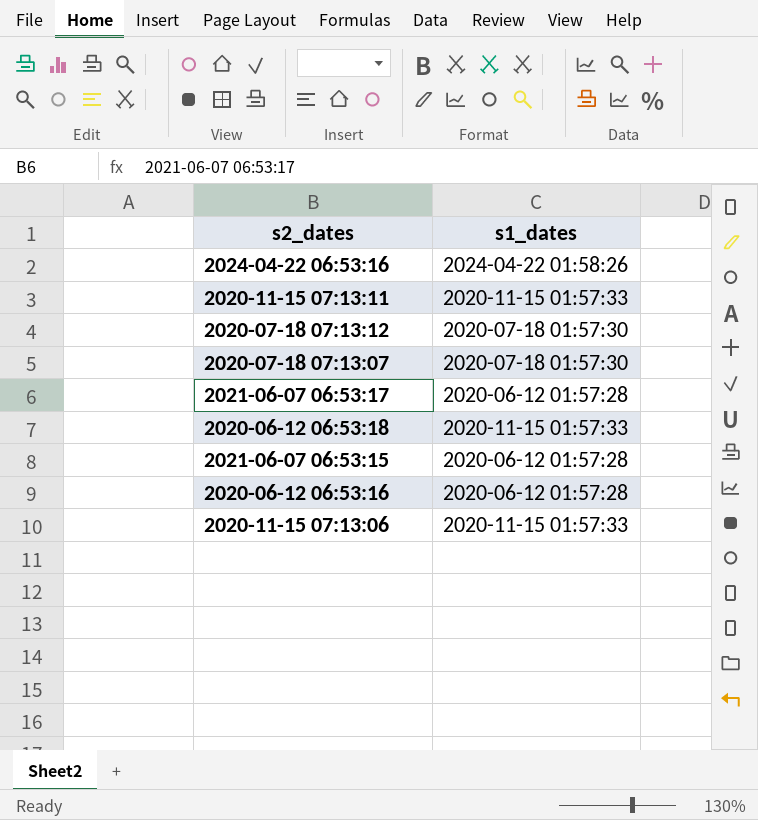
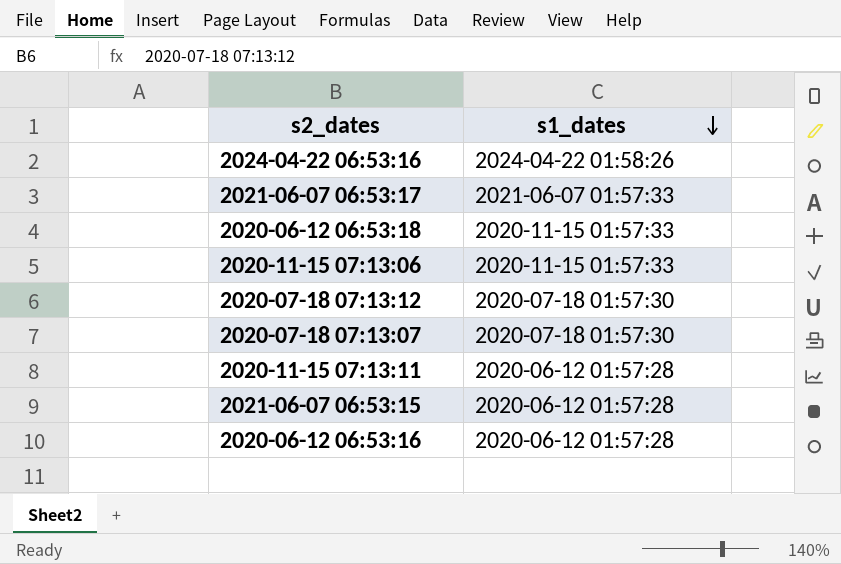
row order: none -> s1_dates descending
2021-06-07 06:53:17 | s1_dates: 2020-06-12 01:57:28 -> 2021-06-07 01:57:33
2020-11-15 07:13:11 | s1_dates: 2020-11-15 01:57:33 -> 2020-06-12 01:57:28

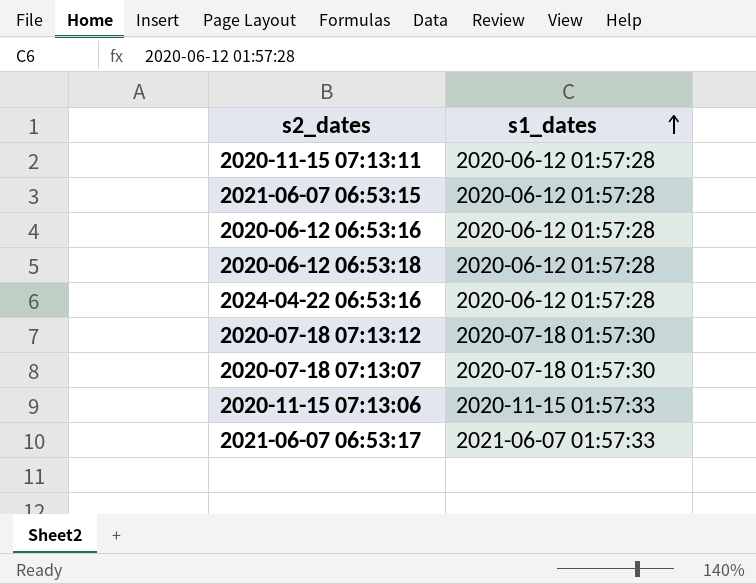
row order: s1_dates descending -> s1_dates ascending
2020-06-12 06:53:18 | s1_dates: 2020-11-15 01:57:33 -> 2020-06-12 01:57:28
2024-04-22 06:53:16 | s1_dates: 2024-04-22 01:58:26 -> 2020-06-12 01:57:28

